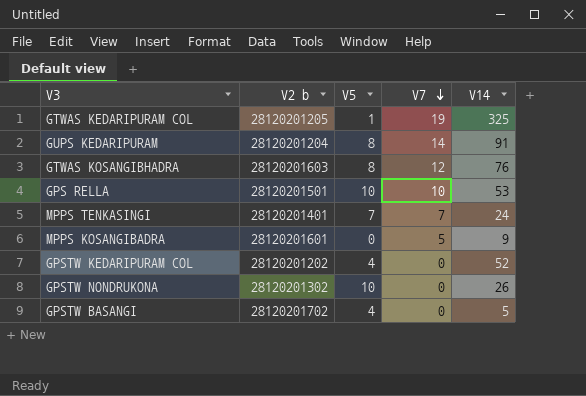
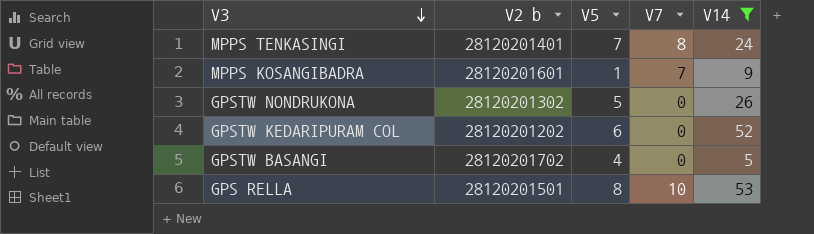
filter: none -> V14 <= 53
row order: V7 descending -> V3 descending
MPPS TENKASINGI | V7: 7 -> 8
MPPS KOSANGIBADRA | V5: 0 -> 1
MPPS KOSANGIBADRA | V7: 5 -> 7
GPSTW NONDRUKONA | V5: 10 -> 5
GPSTW KEDARIPURAM COL | V5: 4 -> 6
GPS RELLA | V5: 10 -> 8

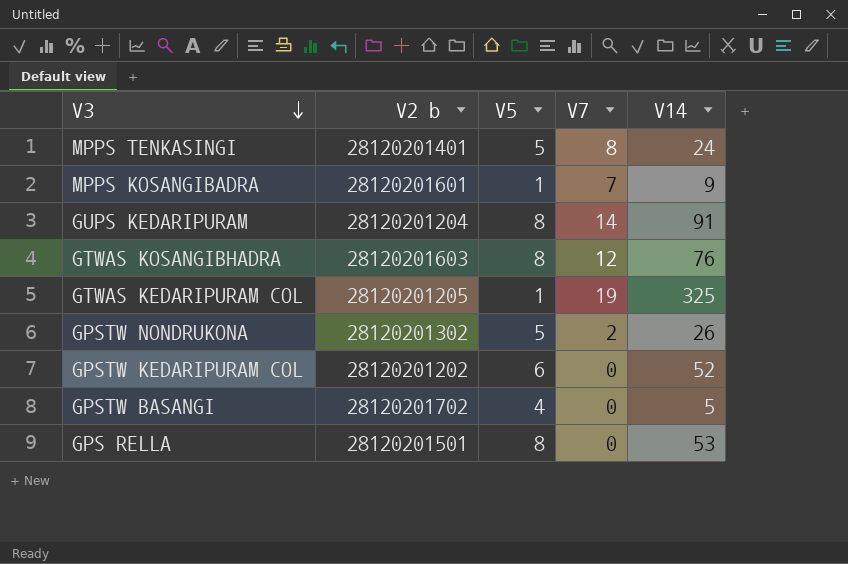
filter: V14 <= 53 -> none
MPPS TENKASINGI | V5: 7 -> 5
GPSTW NONDRUKONA | V7: 0 -> 2
GPS RELLA | V7: 10 -> 0

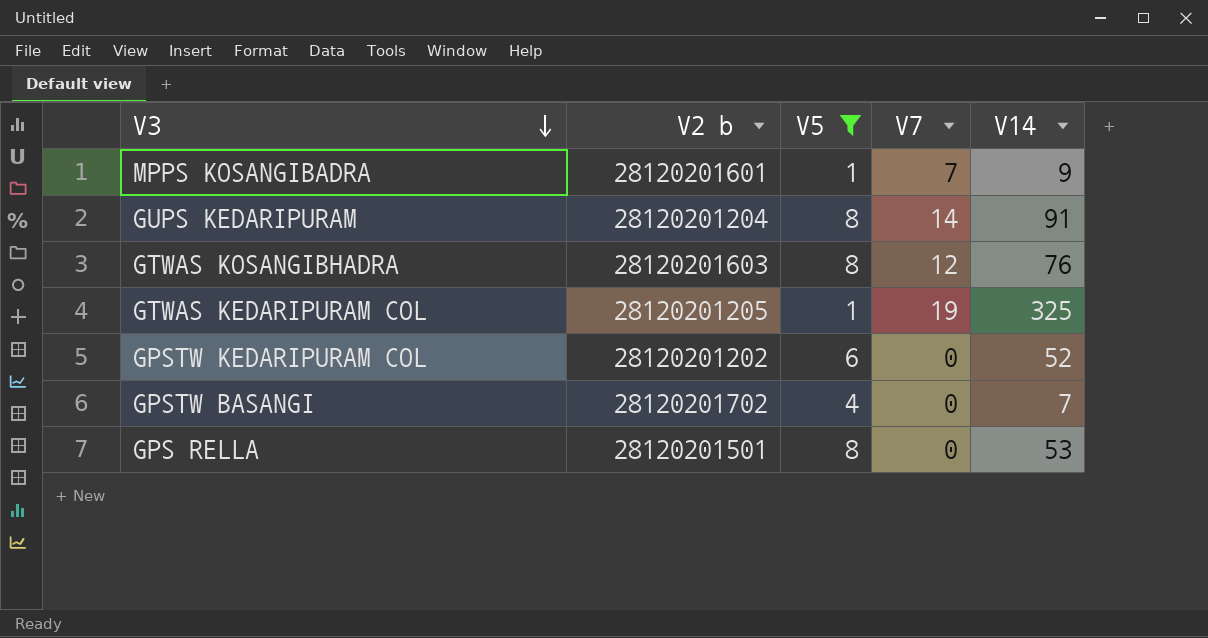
filter: none -> V5 != 5
GPSTW BASANGI | V14: 5 -> 7

